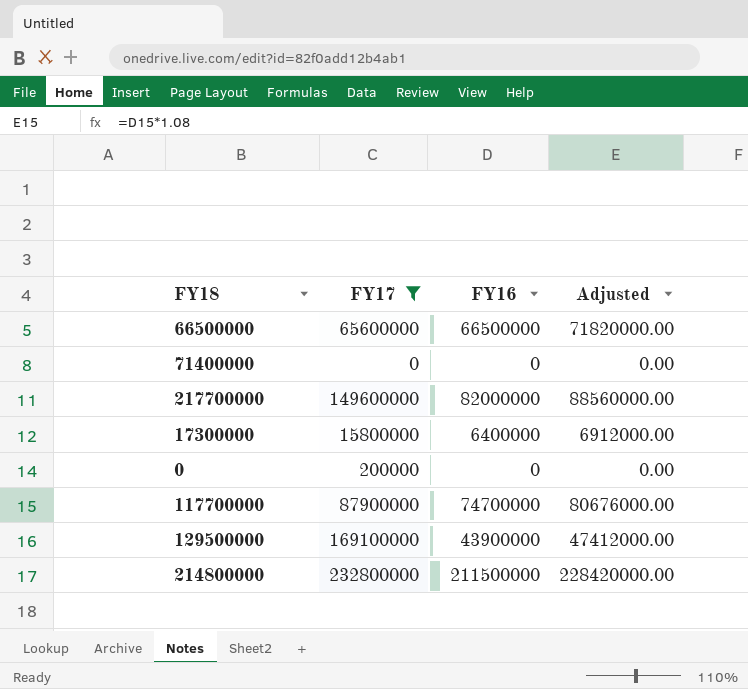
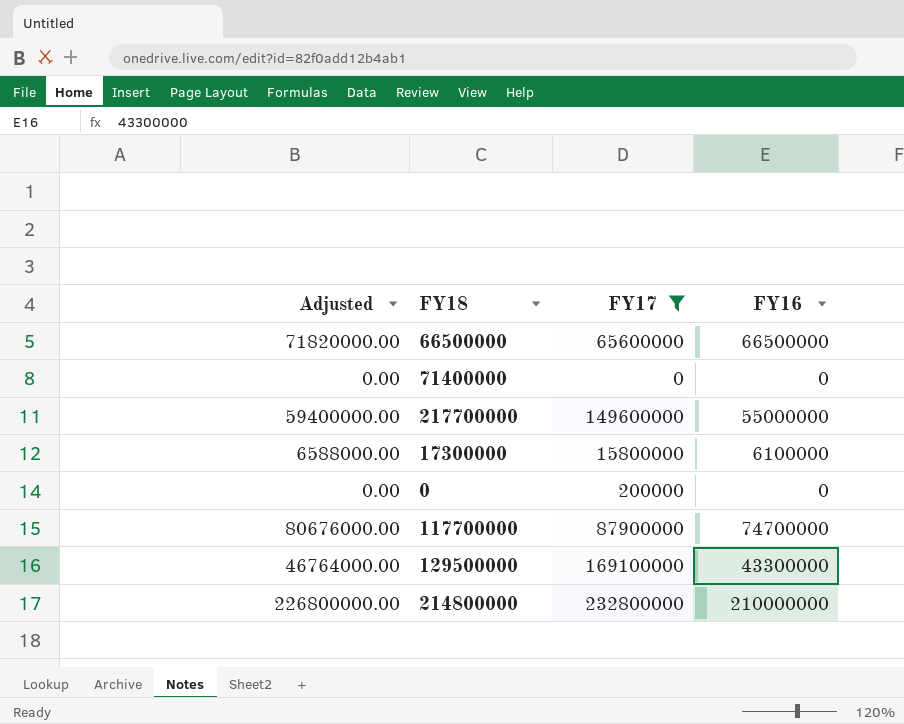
column Adjusted | position: 4 -> 1
217700000 | Adjusted: 88560000.00 -> 59400000.00
217700000 | FY16: 82000000 -> 55000000
17300000 | Adjusted: 6912000.00 -> 6588000.00
17300000 | FY16: 6400000 -> 6100000
129500000 | Adjusted: 47412000.00 -> 46764000.00
129500000 | FY16: 43900000 -> 43300000
214800000 | Adjusted: 228420000.00 -> 226800000.00
214800000 | FY16: 211500000 -> 210000000

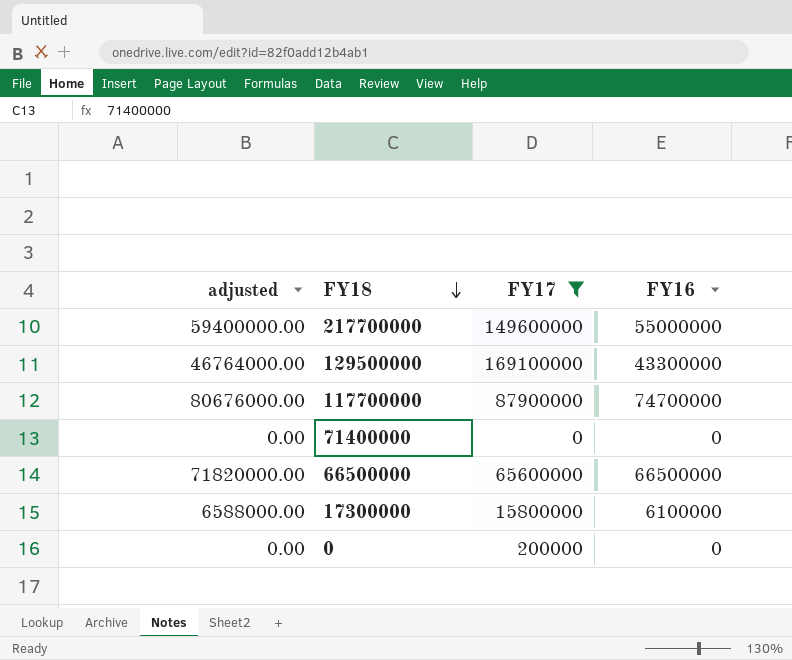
row order: none -> FY18 descending
column name: Adjusted -> adjusted
row 214800000: 226800000.00 | 232800000 | 210000000 -> none

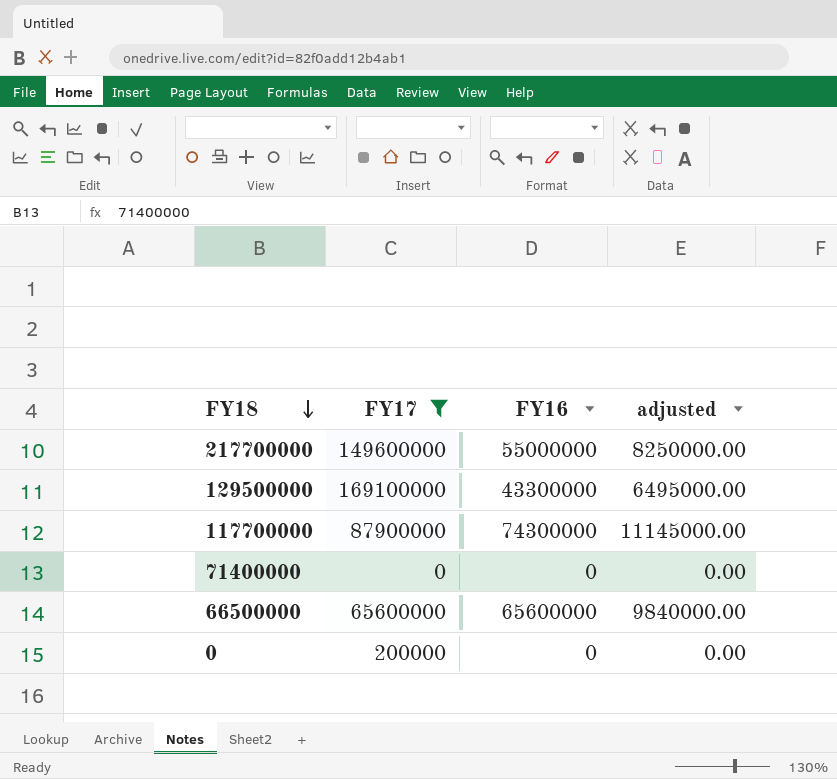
column adjusted | formula: [FY16] * 1.08 -> [FY16] * 0.15
column adjusted | position: 1 -> 4
row 17300000: 6588000.00 | 15800000 | 6100000 -> none
117700000 | FY16: 74700000 -> 74300000
66500000 | FY16: 66500000 -> 65600000

